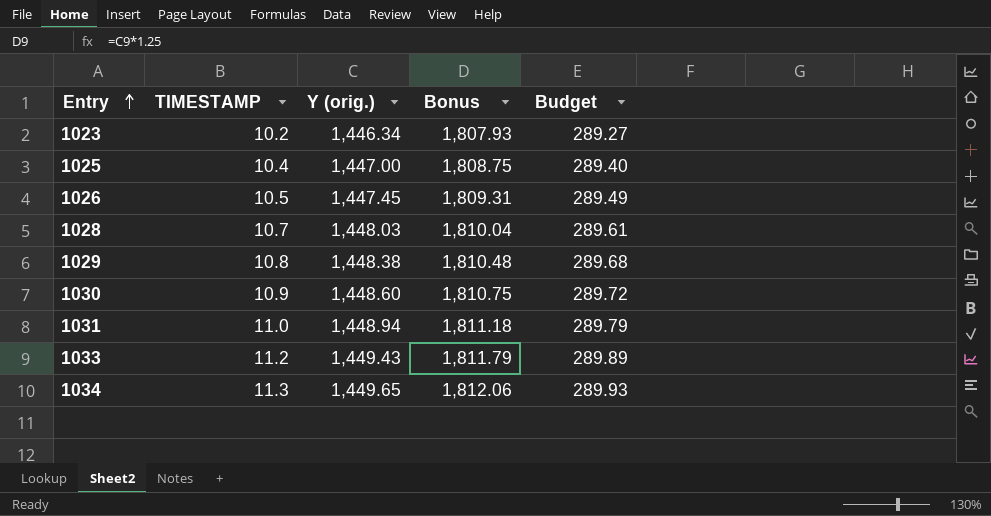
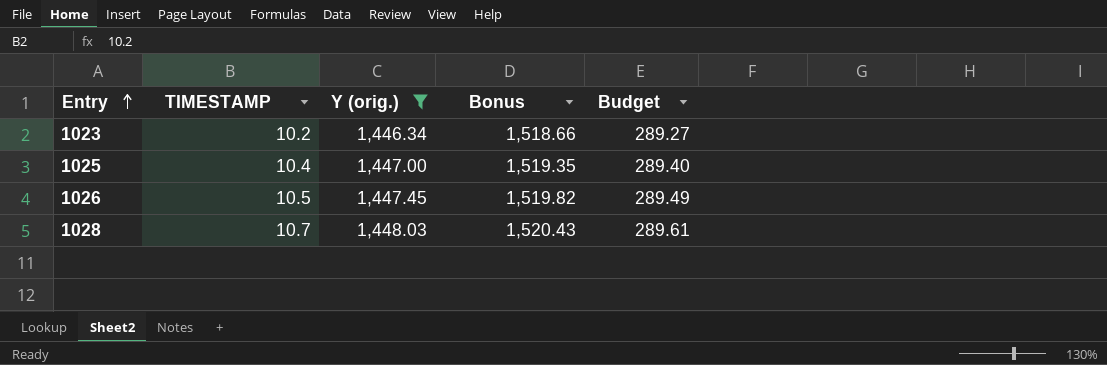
filter: none -> Y (orig.) <= 1,448.03
column Bonus | formula: [Y (orig.)] * 1.25 -> [Y (orig.)] * 1.05

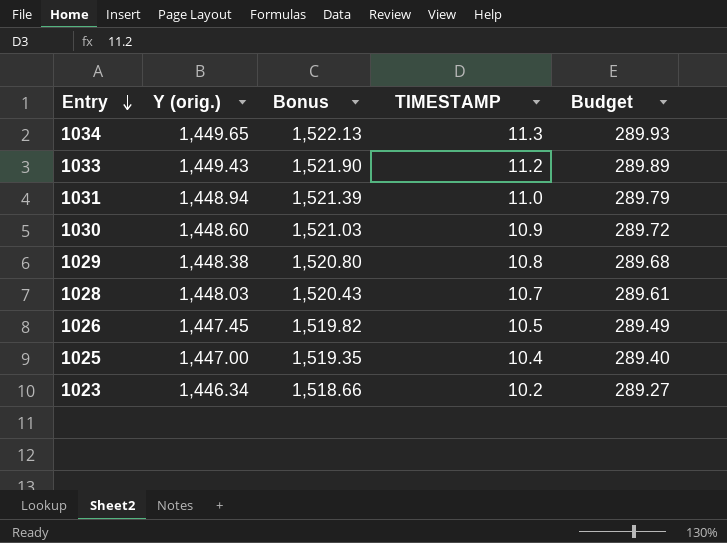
filter: Y (orig.) <= 1,448.03 -> none
row order: Entry ascending -> Entry descending
column TIMESTAMP | position: 2 -> 4

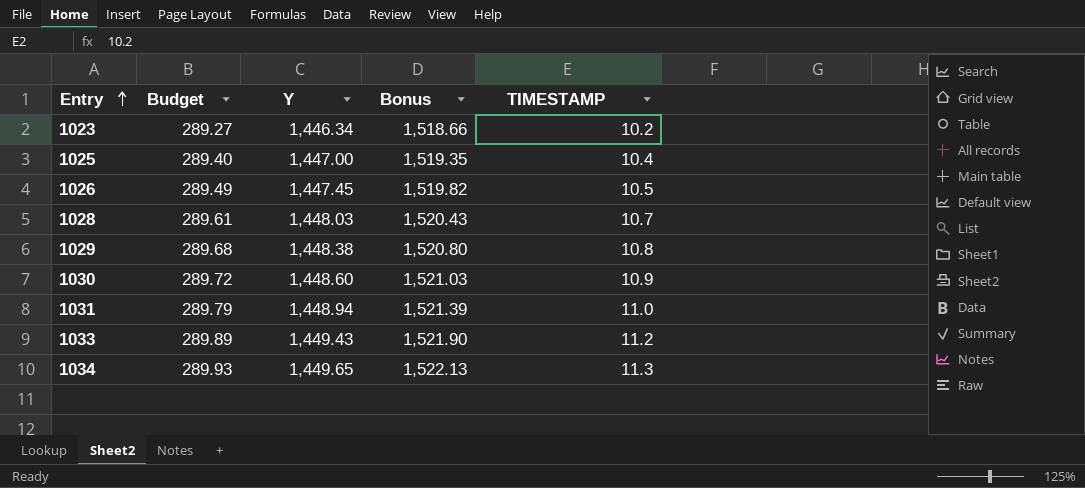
row order: Entry descending -> Entry ascending
column Budget | position: 5 -> 2
column name: Y (orig.) -> Y

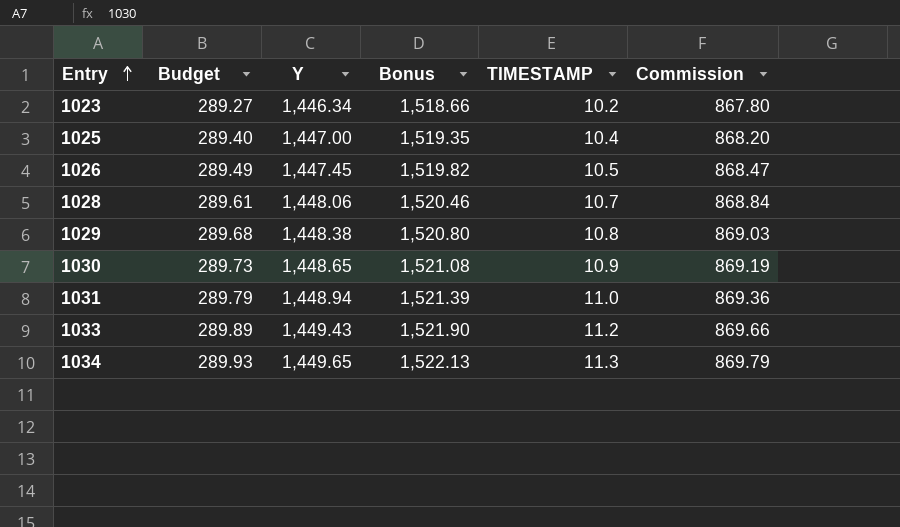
column Commission | formula: none -> [Y] * 0.6
1028 | Y: 1,448.03 -> 1,448.06
1028 | Bonus: 1,520.43 -> 1,520.46
1030 | Budget: 289.72 -> 289.73
1030 | Y: 1,448.60 -> 1,448.65
1030 | Bonus: 1,521.03 -> 1,521.08

